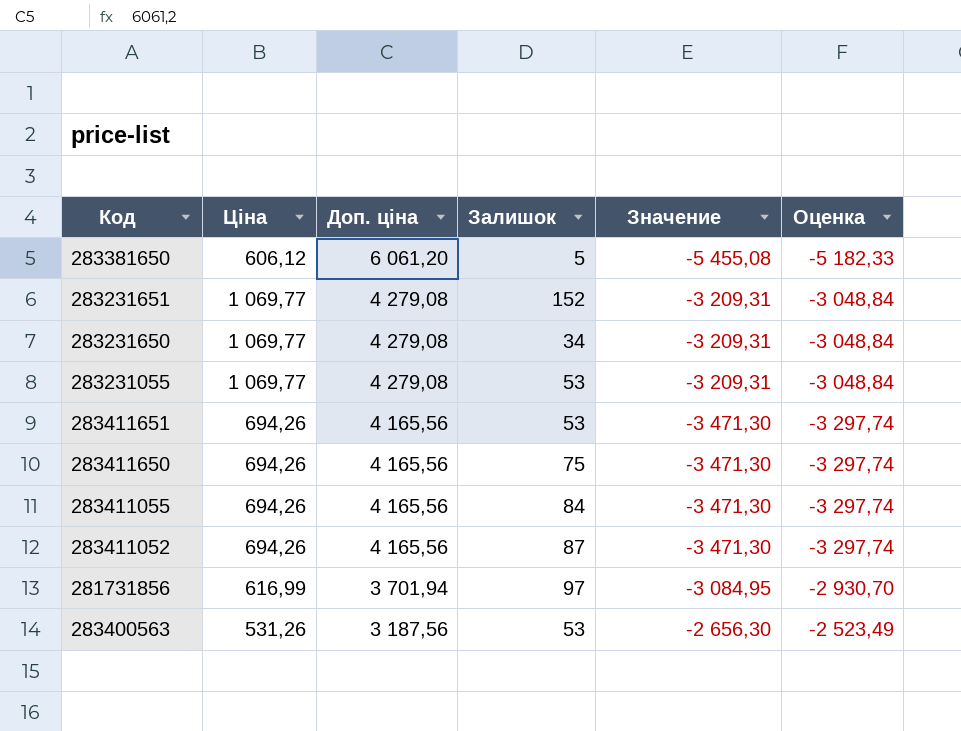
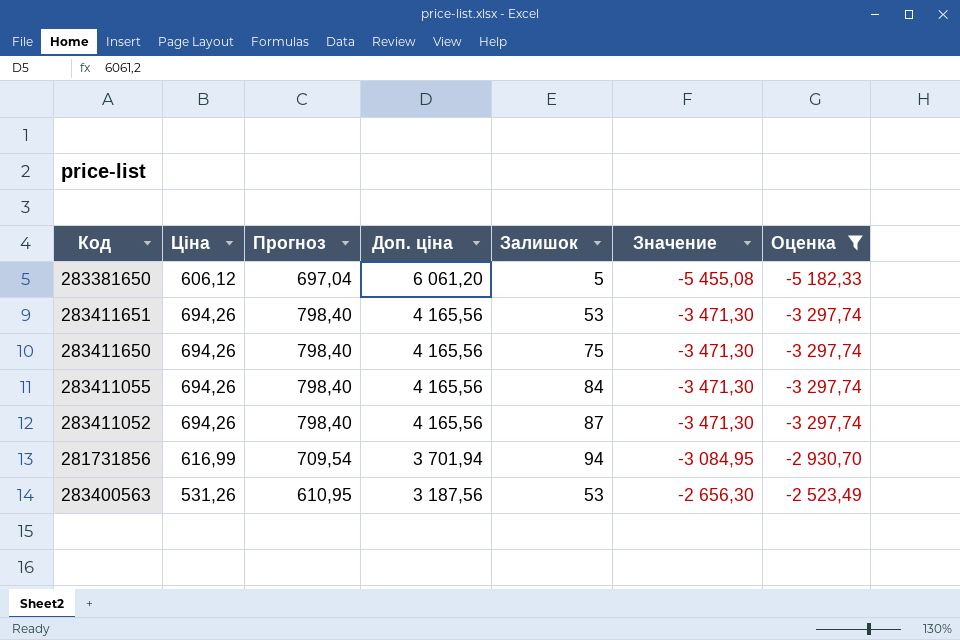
filter: none -> Оценка != -3 048,84
column Прогноз | formula: none -> [Ціна] * 1,15
281731856 | Залишок: 97 -> 94

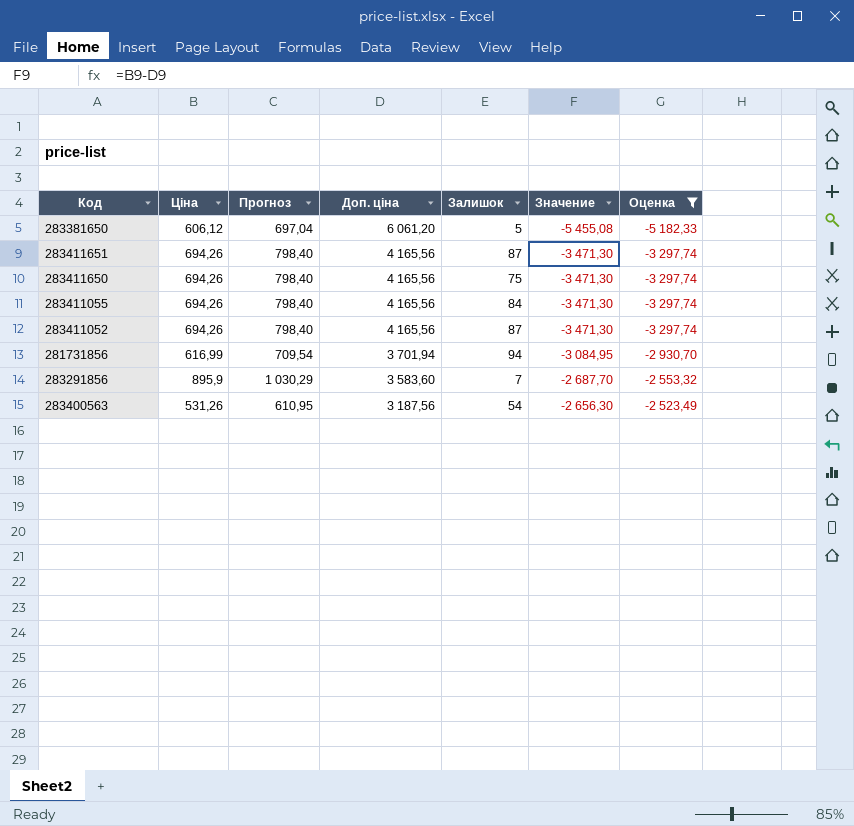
283411651 | Залишок: 53 -> 87
row 283291856: none -> 895,9 | 1 030,29 | 3 583,60 | 7 | -2 687,70 | -2 553,32
283400563 | Залишок: 53 -> 54

